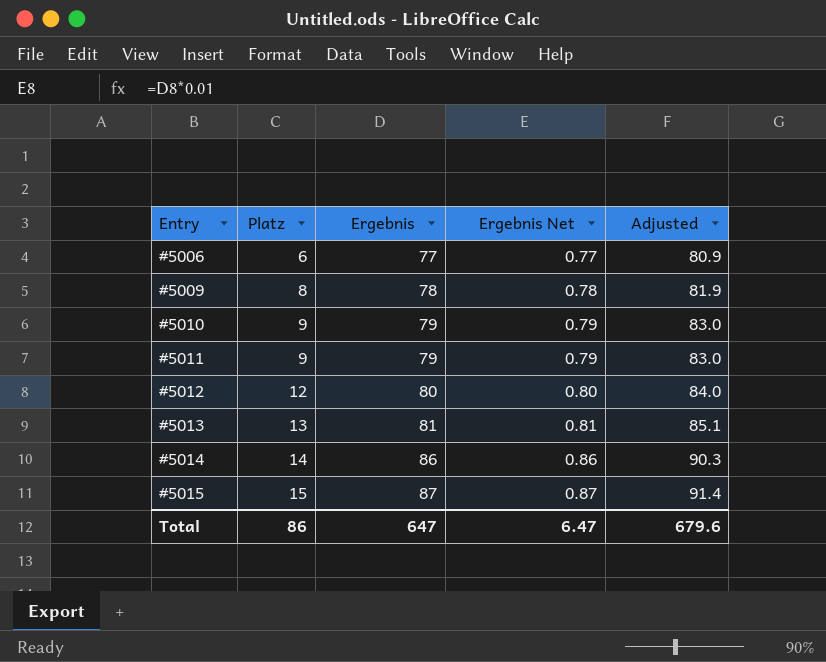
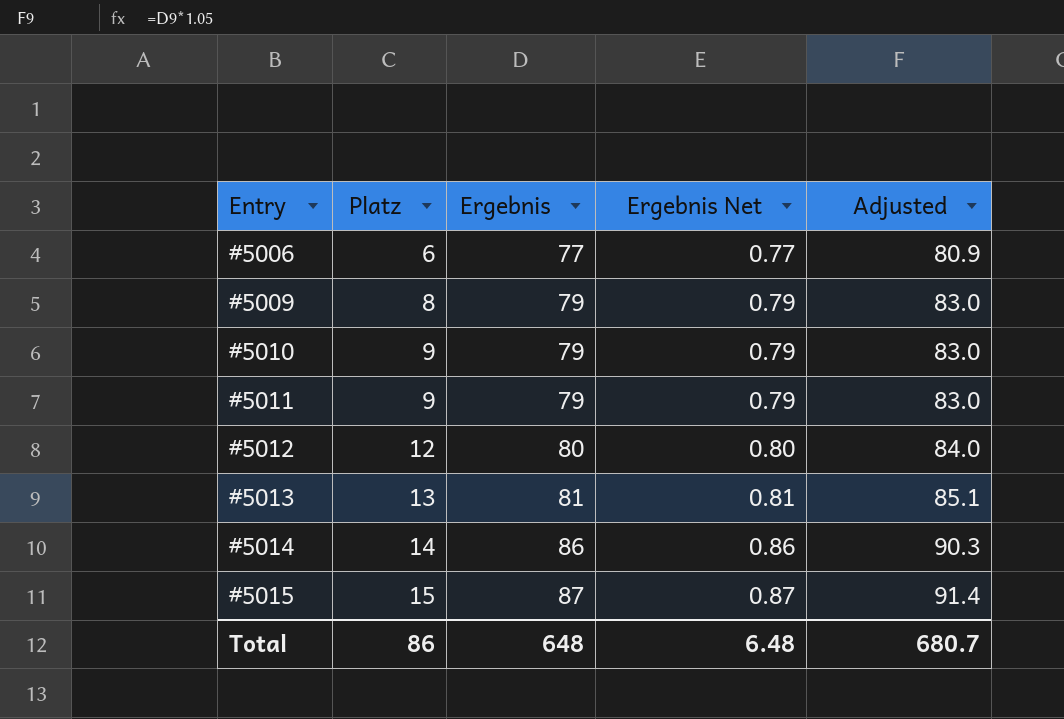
#5009 | Ergebnis: 78 -> 79
#5009 | Ergebnis Net: 0.78 -> 0.79
#5009 | Adjusted: 81.9 -> 83.0
Total | Ergebnis: 647 -> 648
Total | Ergebnis Net: 6.47 -> 6.48
Total | Adjusted: 679.6 -> 680.7

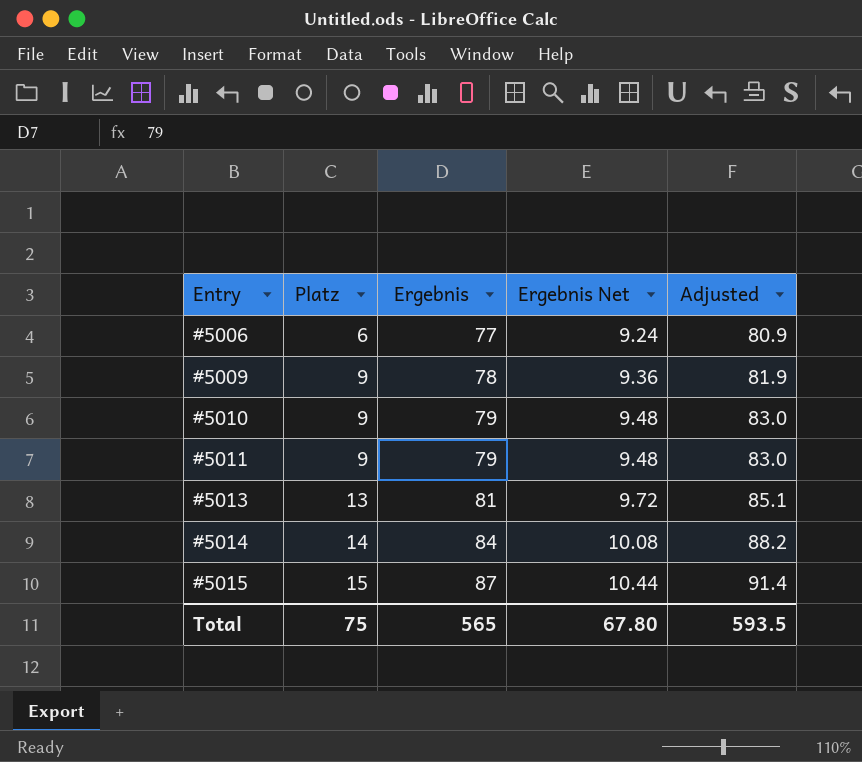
column Ergebnis Net | formula: [Ergebnis] * 0.01 -> [Ergebnis] * 0.12
row #5012: 12 | 80 | 0.80 | 84.0 -> none
#5009 | Platz: 8 -> 9
#5009 | Ergebnis: 79 -> 78
#5009 | Adjusted: 83.0 -> 81.9
#5014 | Ergebnis: 86 -> 84
#5014 | Adjusted: 90.3 -> 88.2
Total | Platz: 86 -> 75
Total | Ergebnis: 648 -> 565
Total | Ergebnis Net: 6.48 -> 67.80
Total | Adjusted: 680.7 -> 593.5

